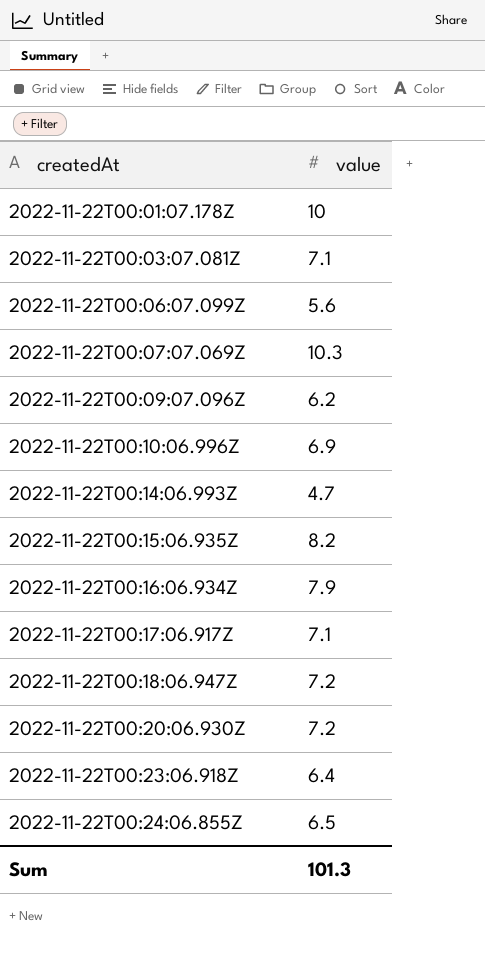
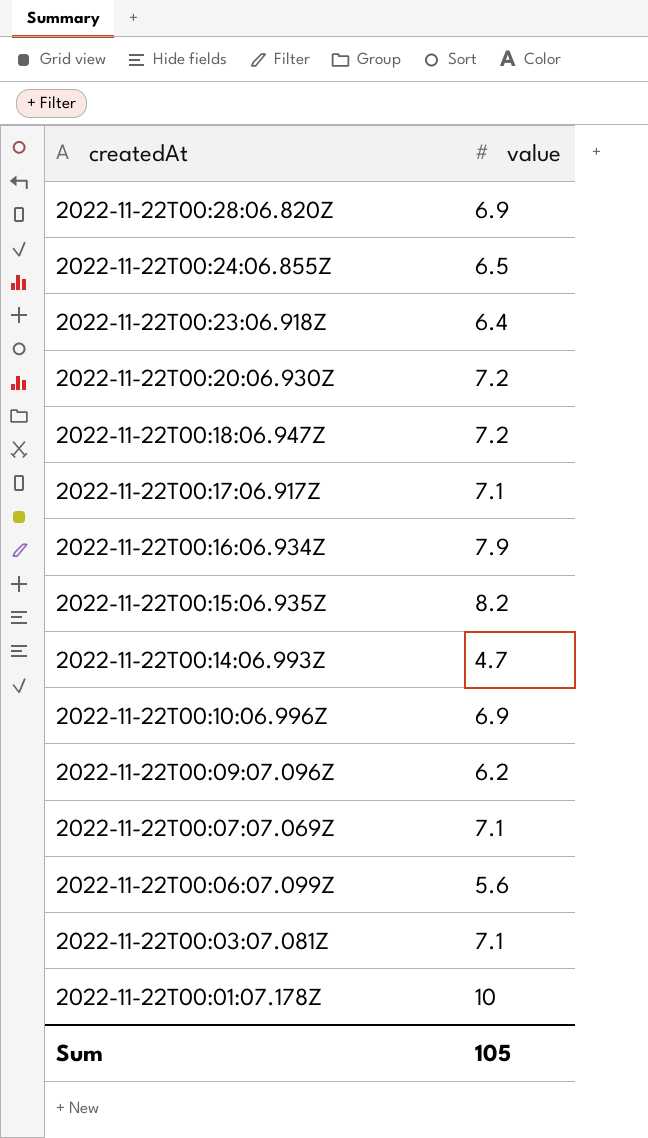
row order: createdAt ascending -> createdAt descending
row 2022-11-22T00:28:06.820Z: none -> 6.9
2022-11-22T00:07:07.069Z | value: 10.3 -> 7.1
Sum | value: 101.3 -> 105

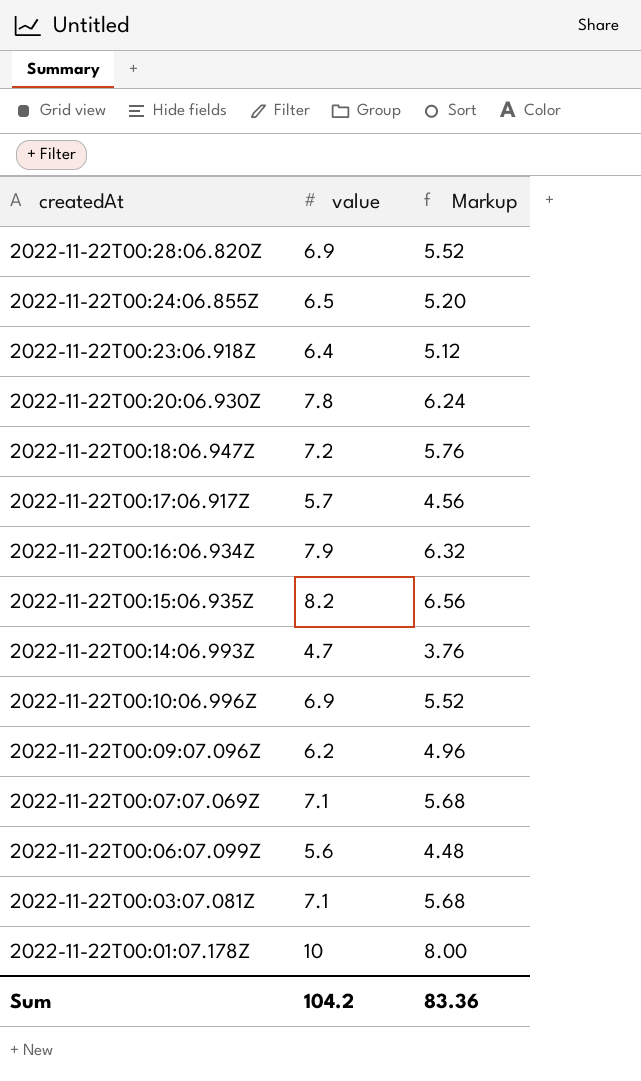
column Markup | formula: none -> [value] * 0.8
2022-11-22T00:20:06.930Z | value: 7.2 -> 7.8
2022-11-22T00:17:06.917Z | value: 7.1 -> 5.7
Sum | value: 105 -> 104.2

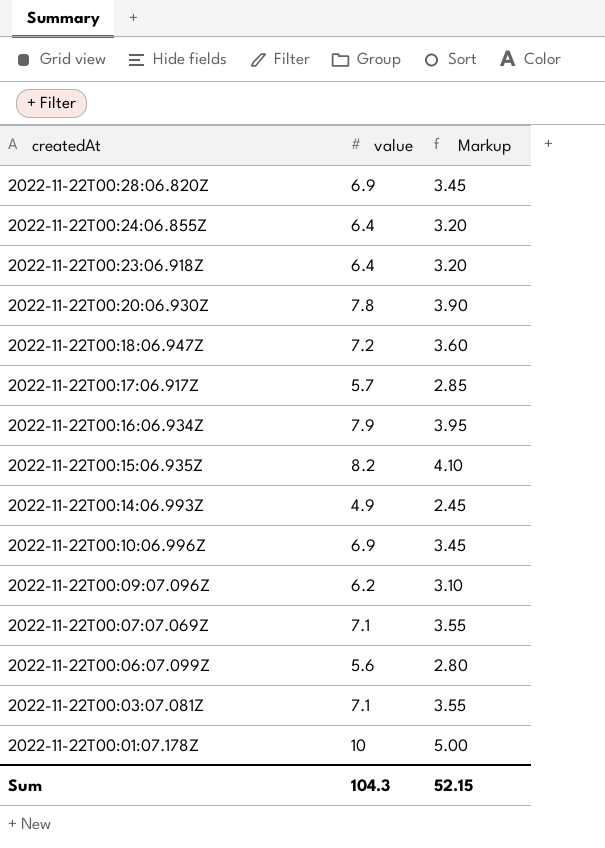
column Markup | formula: [value] * 0.8 -> [value] * 0.5
2022-11-22T00:24:06.855Z | value: 6.5 -> 6.4
2022-11-22T00:14:06.993Z | value: 4.7 -> 4.9
Sum | value: 104.2 -> 104.3
Sum | Markup: 83.36 -> 52.15

